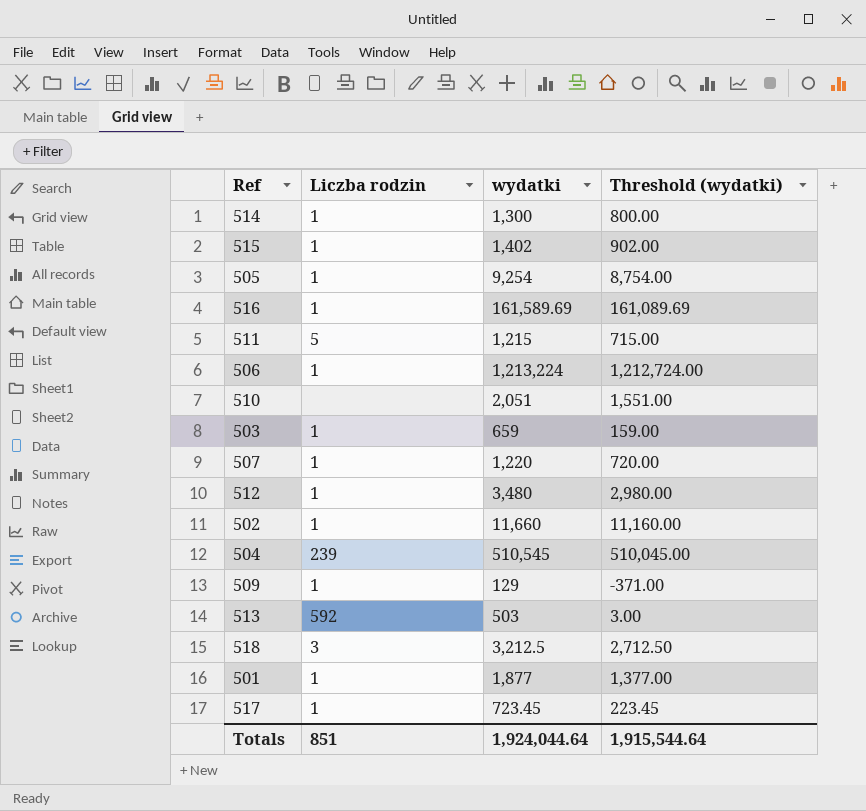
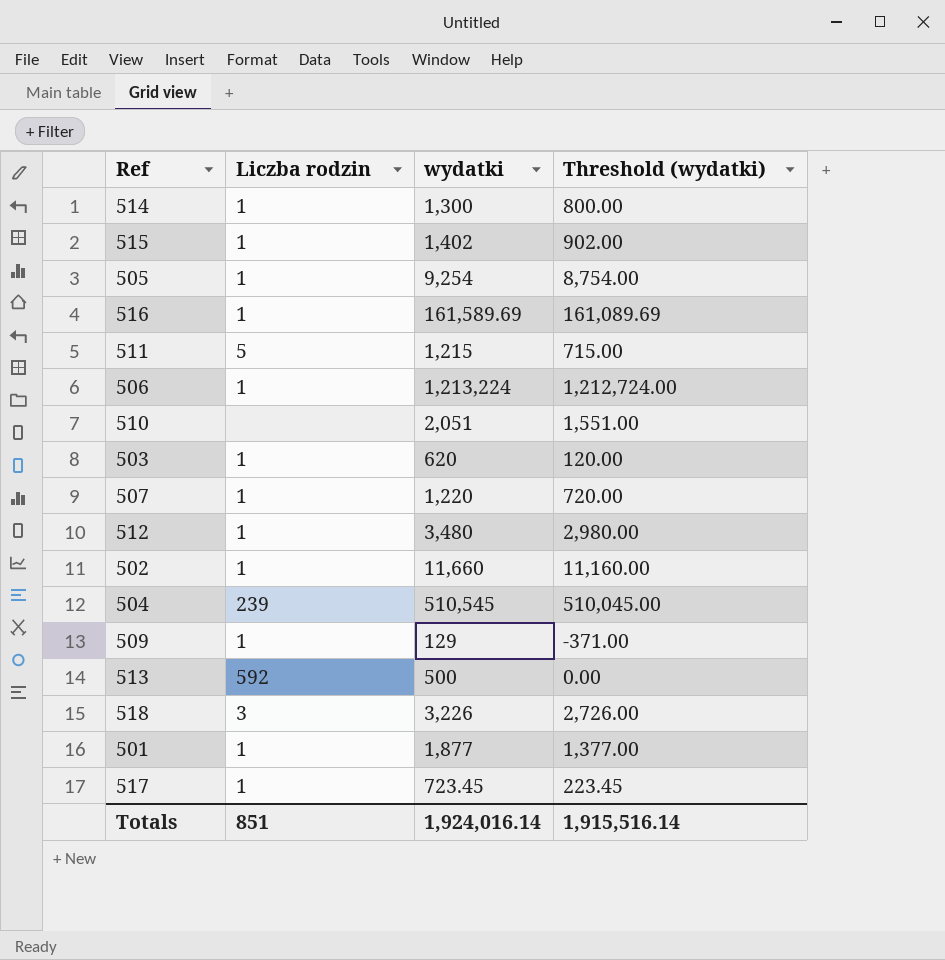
503 | wydatki: 659 -> 620
503 | Threshold (wydatki): 159.00 -> 120.00
513 | wydatki: 503 -> 500
513 | Threshold (wydatki): 3.00 -> 0.00
518 | wydatki: 3,212.5 -> 3,226
518 | Threshold (wydatki): 2,712.50 -> 2,726.00
Totals | wydatki: 1,924,044.64 -> 1,924,016.14
Totals | Threshold (wydatki): 1,915,544.64 -> 1,915,516.14

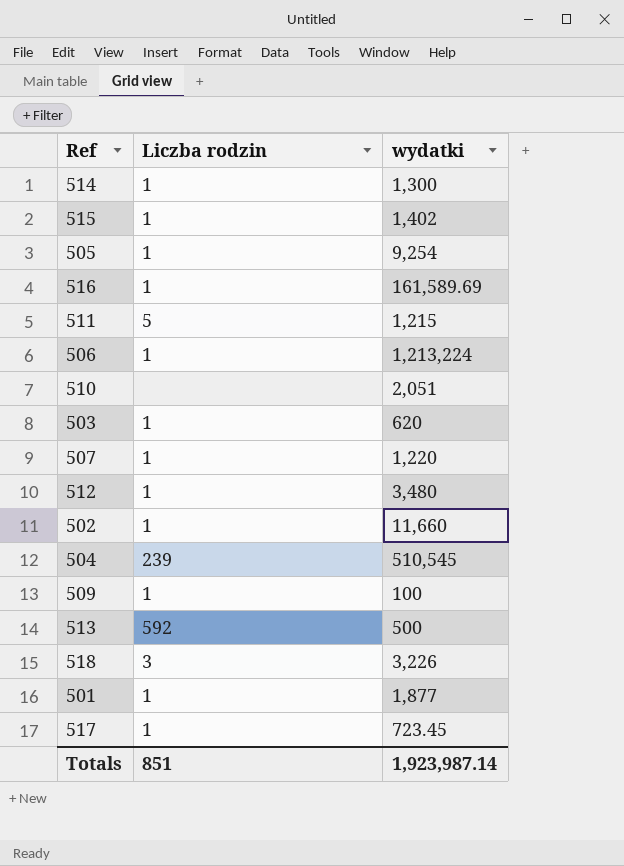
column Threshold (wydatki) | formula: [wydatki] - 500 -> none
509 | wydatki: 129 -> 100
Totals | wydatki: 1,924,016.14 -> 1,923,987.14

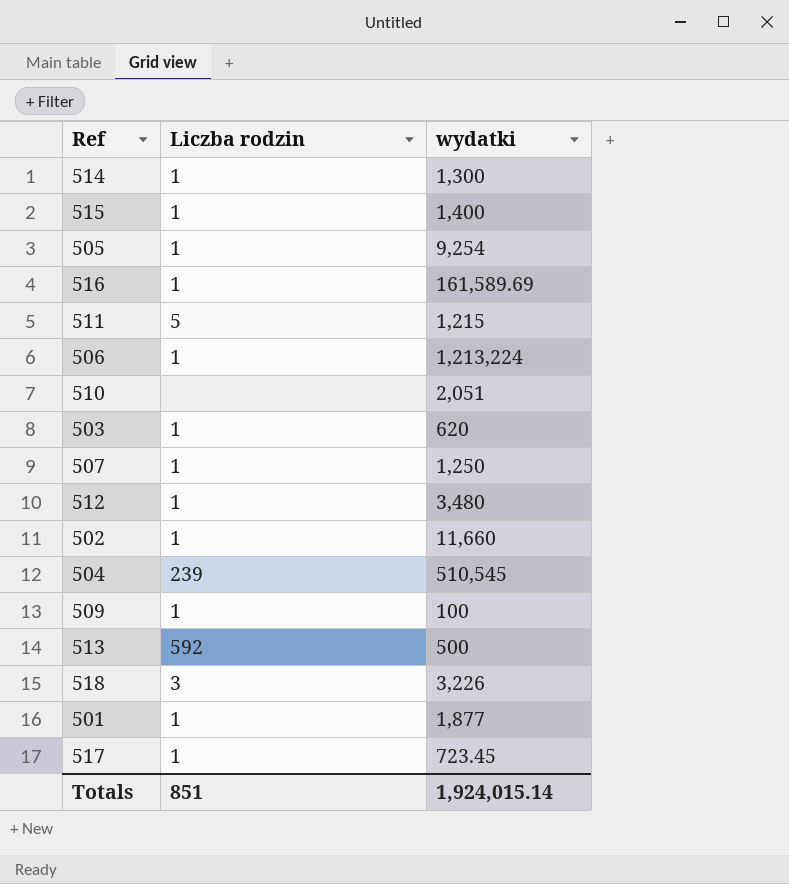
515 | wydatki: 1,402 -> 1,400
507 | wydatki: 1,220 -> 1,250
Totals | wydatki: 1,923,987.14 -> 1,924,015.14

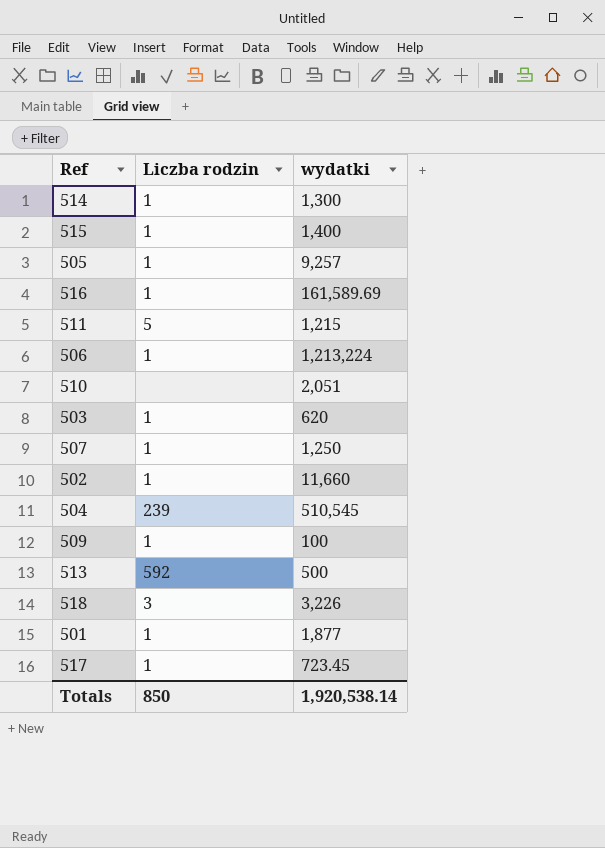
row 512: 1 | 3,480 -> none
505 | wydatki: 9,254 -> 9,257
Totals | Liczba rodzin: 851 -> 850
Totals | wydatki: 1,924,015.14 -> 1,920,538.14

